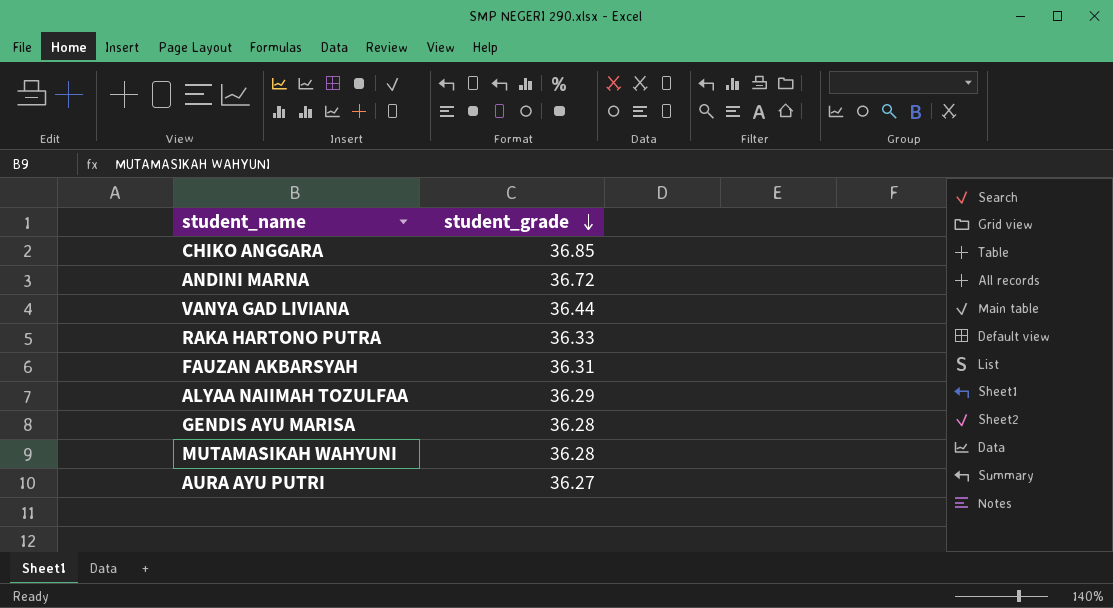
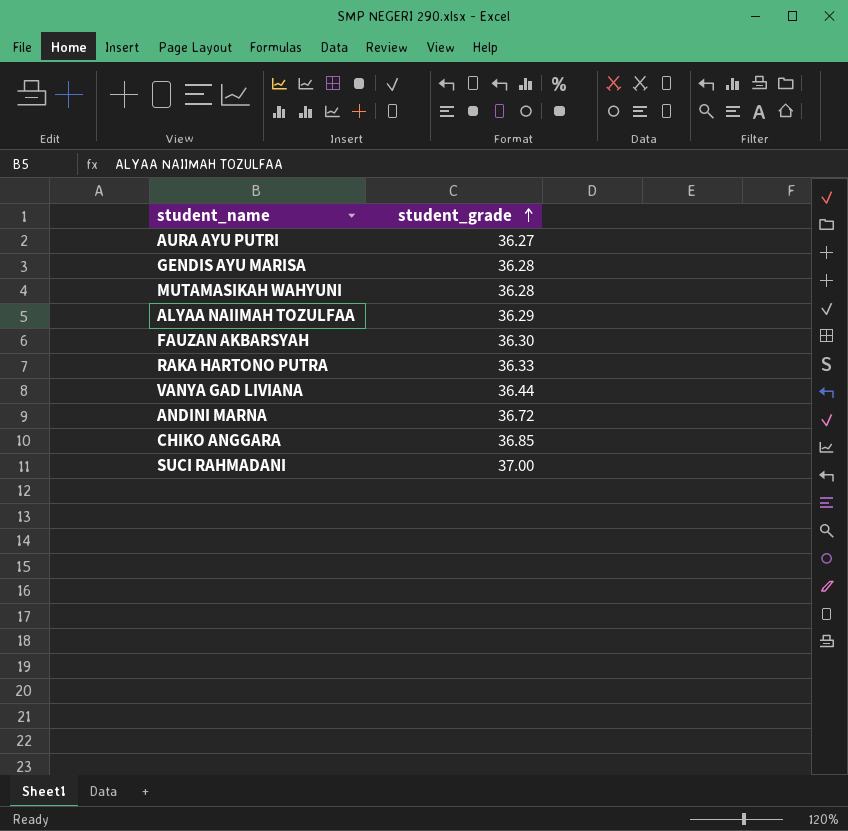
row order: student_grade descending -> student_grade ascending
FAUZAN AKBARSYAH | student_grade: 36.31 -> 36.30
row SUCI RAHMADANI: none -> 37.00

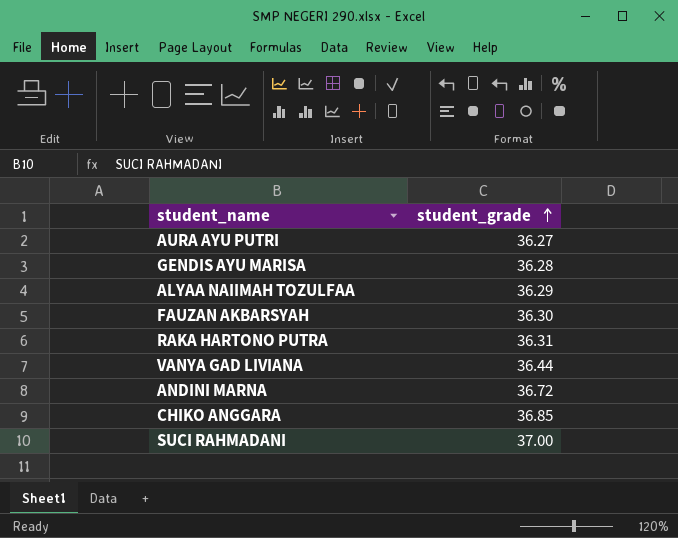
row MUTAMASIKAH WAHYUNI: 36.28 -> none
RAKA HARTONO PUTRA | student_grade: 36.33 -> 36.31

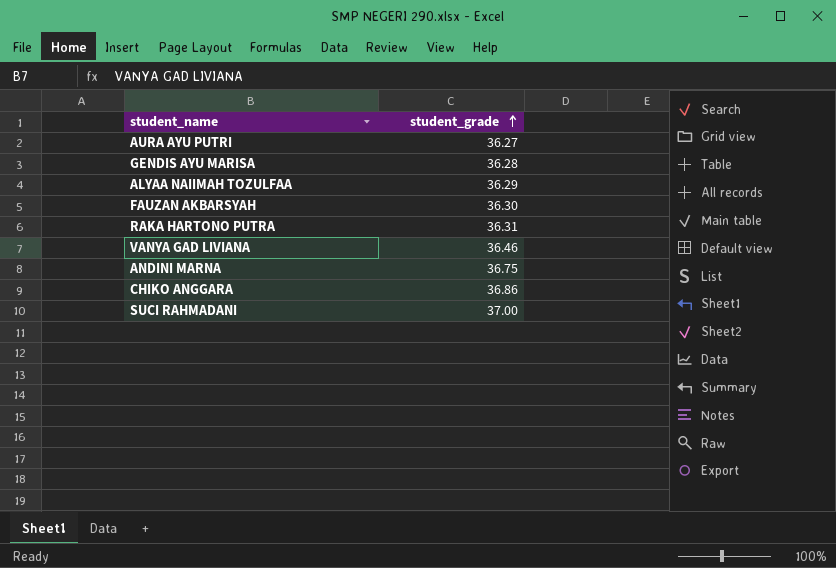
VANYA GAD LIVIANA | student_grade: 36.44 -> 36.46
ANDINI MARNA | student_grade: 36.72 -> 36.75
CHIKO ANGGARA | student_grade: 36.85 -> 36.86

